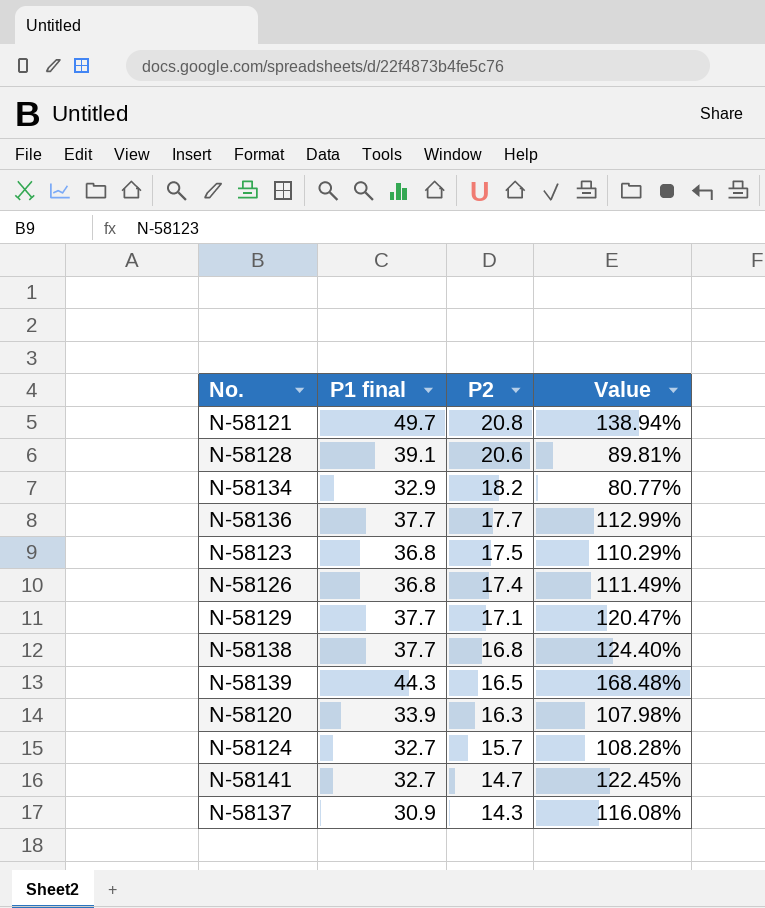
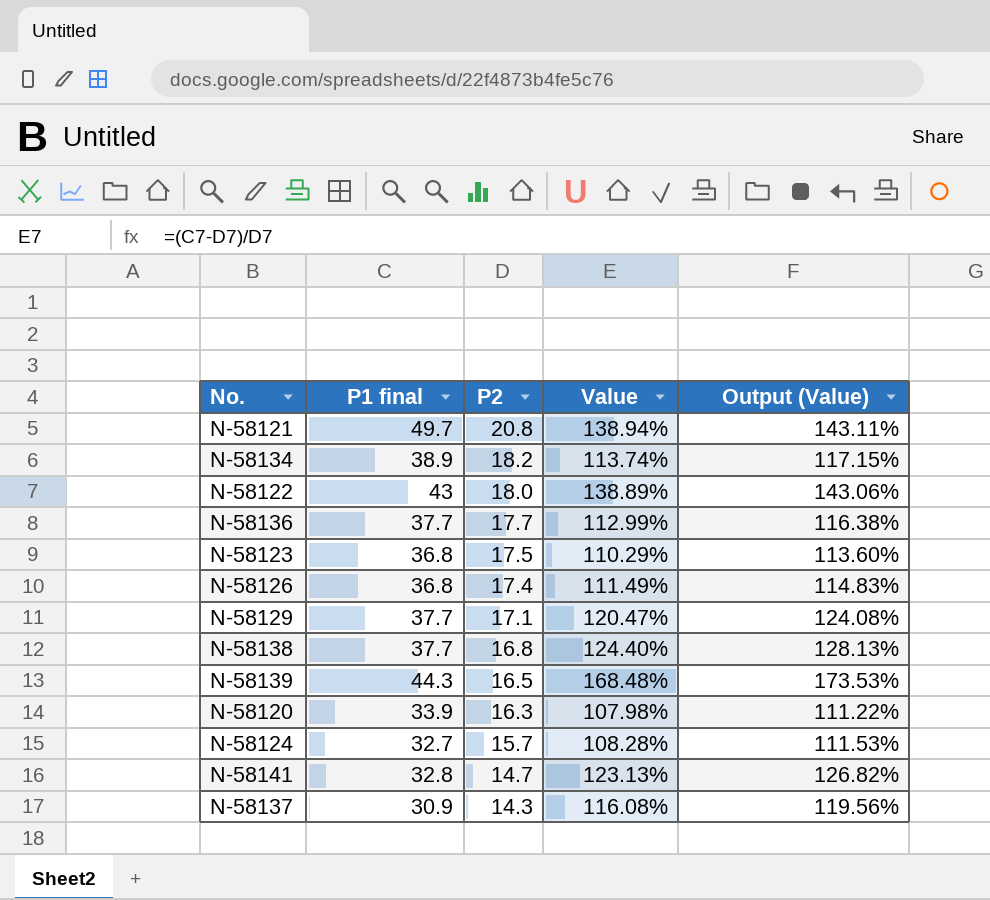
column Output (Value) | formula: none -> [Value] * 1.03
row N-58128: 39.1 | 20.6 | 89.81% -> none
N-58134 | P1 final: 32.9 -> 38.9
N-58134 | Value: 80.77% -> 113.74%
row N-58122: none -> 43 | 18.0 | 138.89% | 143.06%
N-58141 | P1 final: 32.7 -> 32.8
N-58141 | Value: 122.45% -> 123.13%

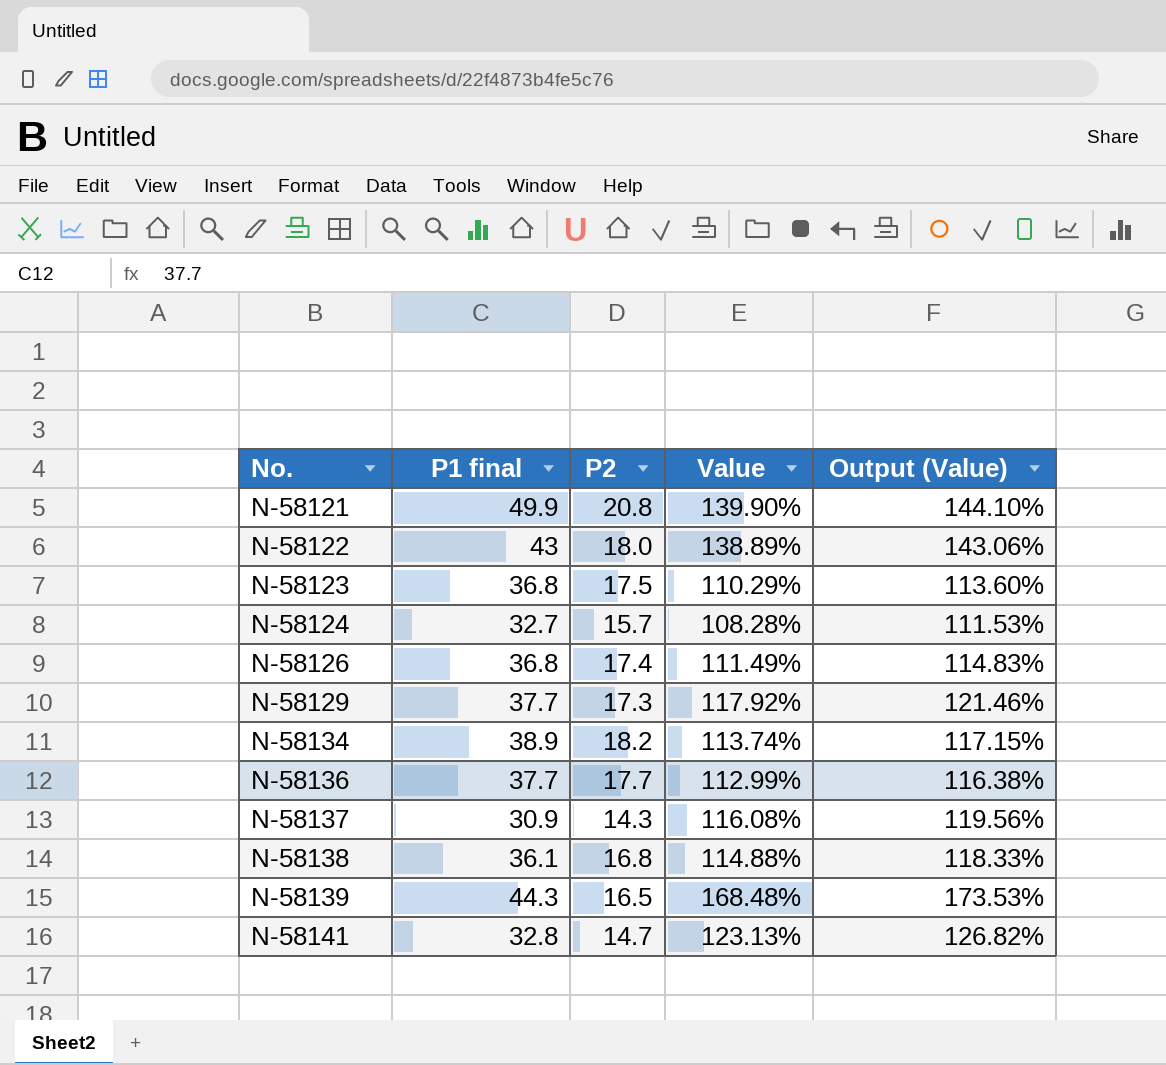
row order: P2 descending -> No. ascending
row N-58120: 33.9 | 16.3 | 107.98% | 111.22% -> none
N-58121 | P1 final: 49.7 -> 49.9
N-58121 | Value: 138.94% -> 139.90%
N-58121 | Output (Value): 143.11% -> 144.10%
N-58129 | P2: 17.1 -> 17.3
N-58129 | Value: 120.47% -> 117.92%
N-58129 | Output (Value): 124.08% -> 121.46%
N-58138 | P1 final: 37.7 -> 36.1
N-58138 | Value: 124.40% -> 114.88%
N-58138 | Output (Value): 128.13% -> 118.33%

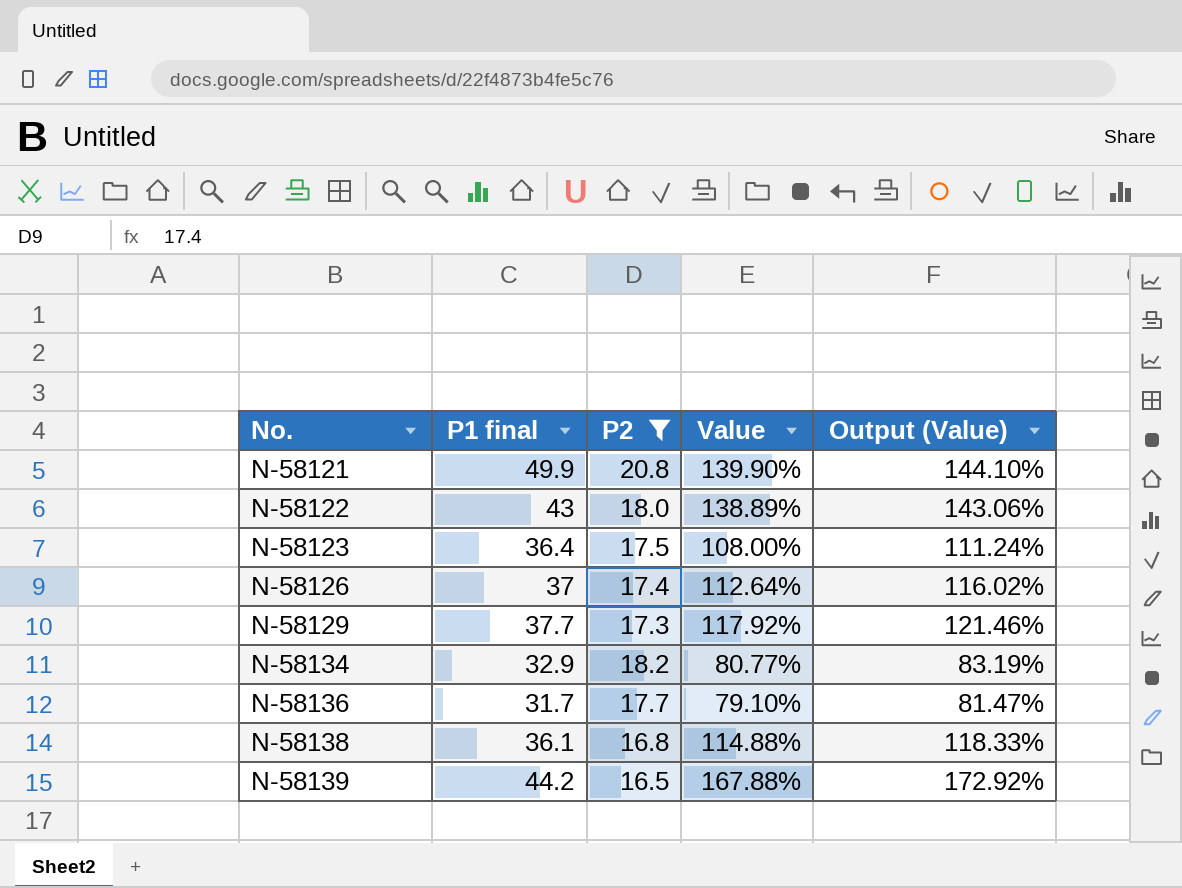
filter: none -> P2 >= 16.5
N-58123 | P1 final: 36.8 -> 36.4
N-58123 | Value: 110.29% -> 108.00%
N-58123 | Output (Value): 113.60% -> 111.24%
N-58126 | P1 final: 36.8 -> 37
N-58126 | Value: 111.49% -> 112.64%
N-58126 | Output (Value): 114.83% -> 116.02%
N-58134 | P1 final: 38.9 -> 32.9
N-58134 | Value: 113.74% -> 80.77%
N-58134 | Output (Value): 117.15% -> 83.19%
N-58136 | P1 final: 37.7 -> 31.7
N-58136 | Value: 112.99% -> 79.10%
N-58136 | Output (Value): 116.38% -> 81.47%
N-58139 | P1 final: 44.3 -> 44.2
N-58139 | Value: 168.48% -> 167.88%
N-58139 | Output (Value): 173.53% -> 172.92%

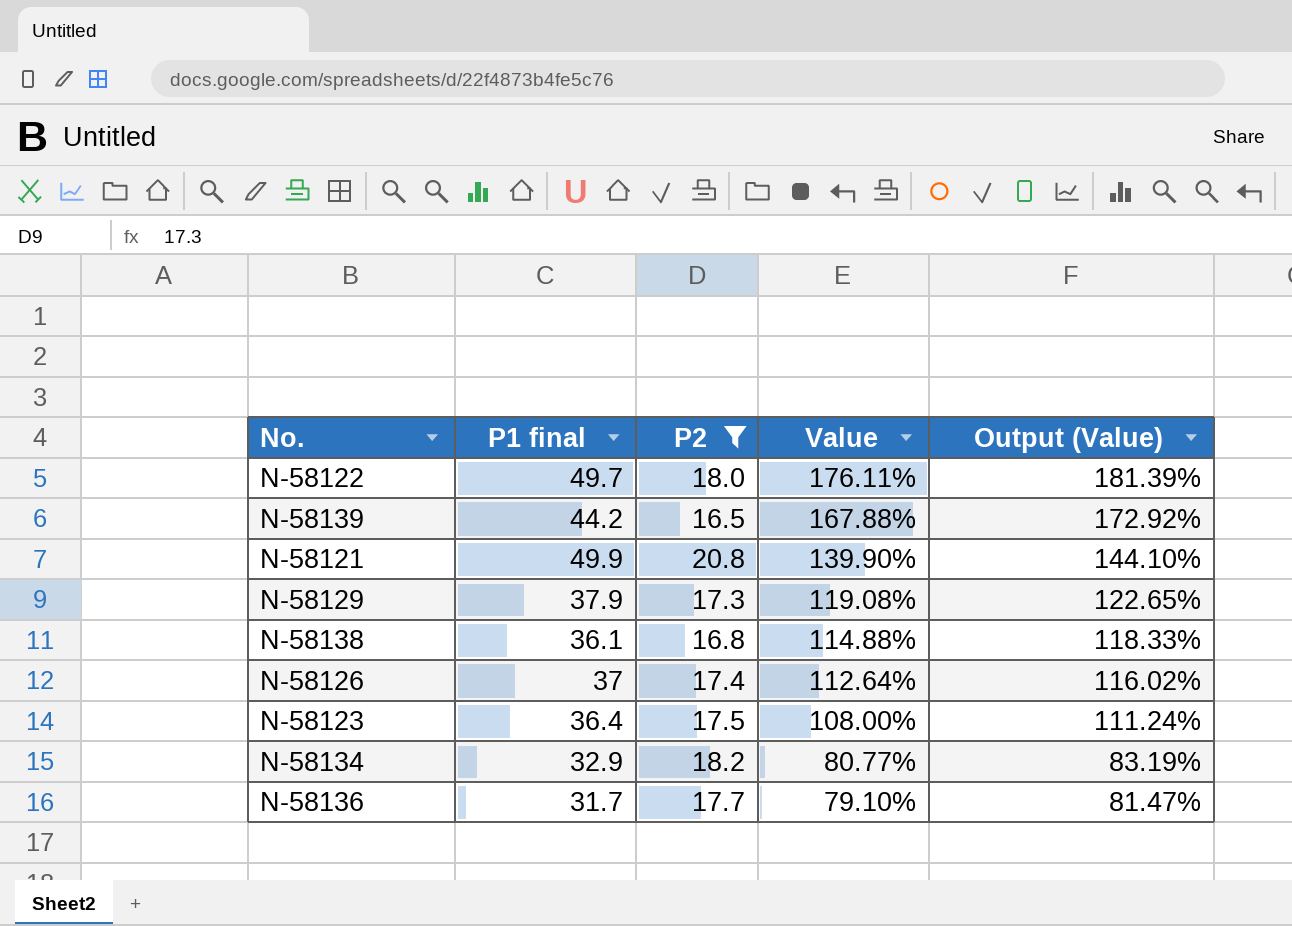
row order: No. ascending -> Value descending
N-58122 | P1 final: 43 -> 49.7
N-58122 | Value: 138.89% -> 176.11%
N-58122 | Output (Value): 143.06% -> 181.39%
N-58129 | P1 final: 37.7 -> 37.9
N-58129 | Value: 117.92% -> 119.08%
N-58129 | Output (Value): 121.46% -> 122.65%

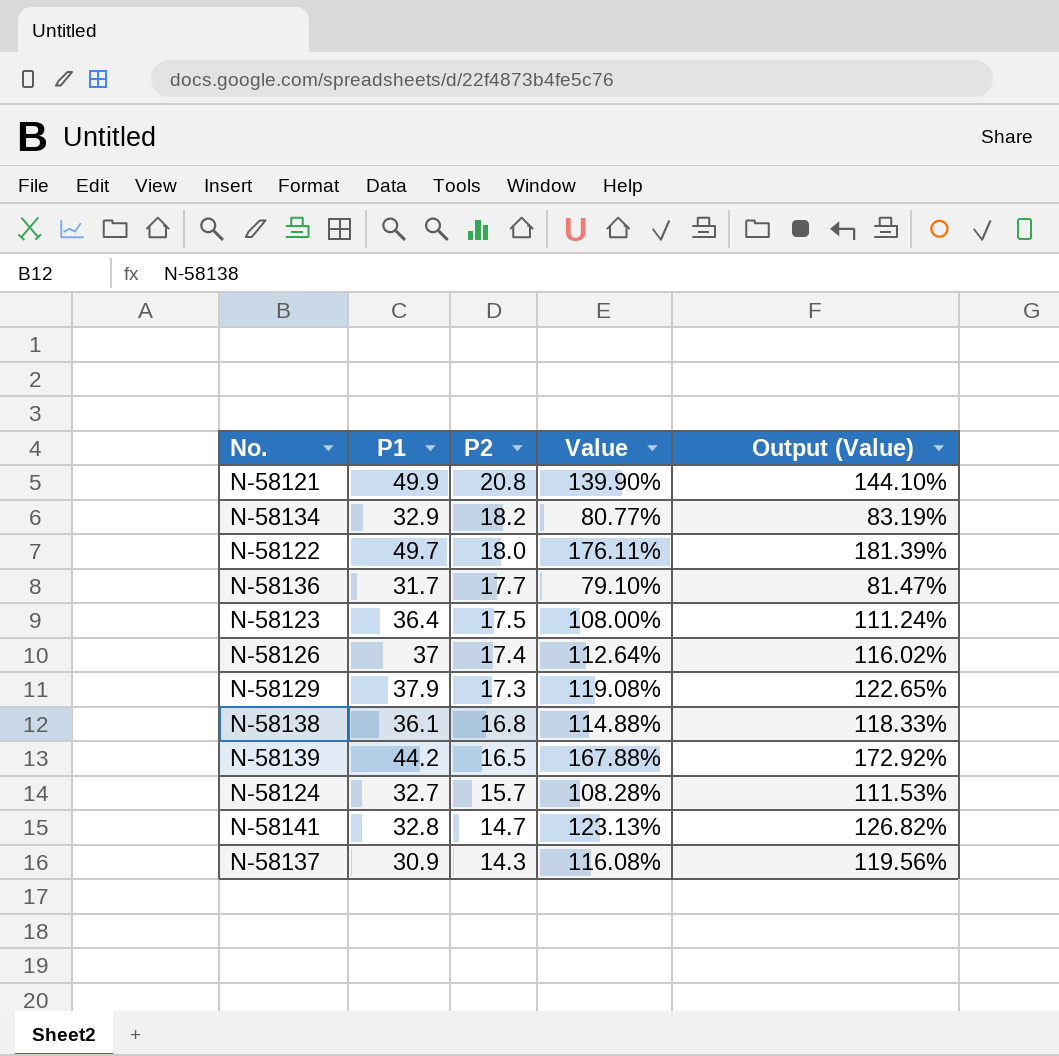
filter: P2 >= 16.5 -> none
row order: Value descending -> P2 descending
column name: P1 final -> P1

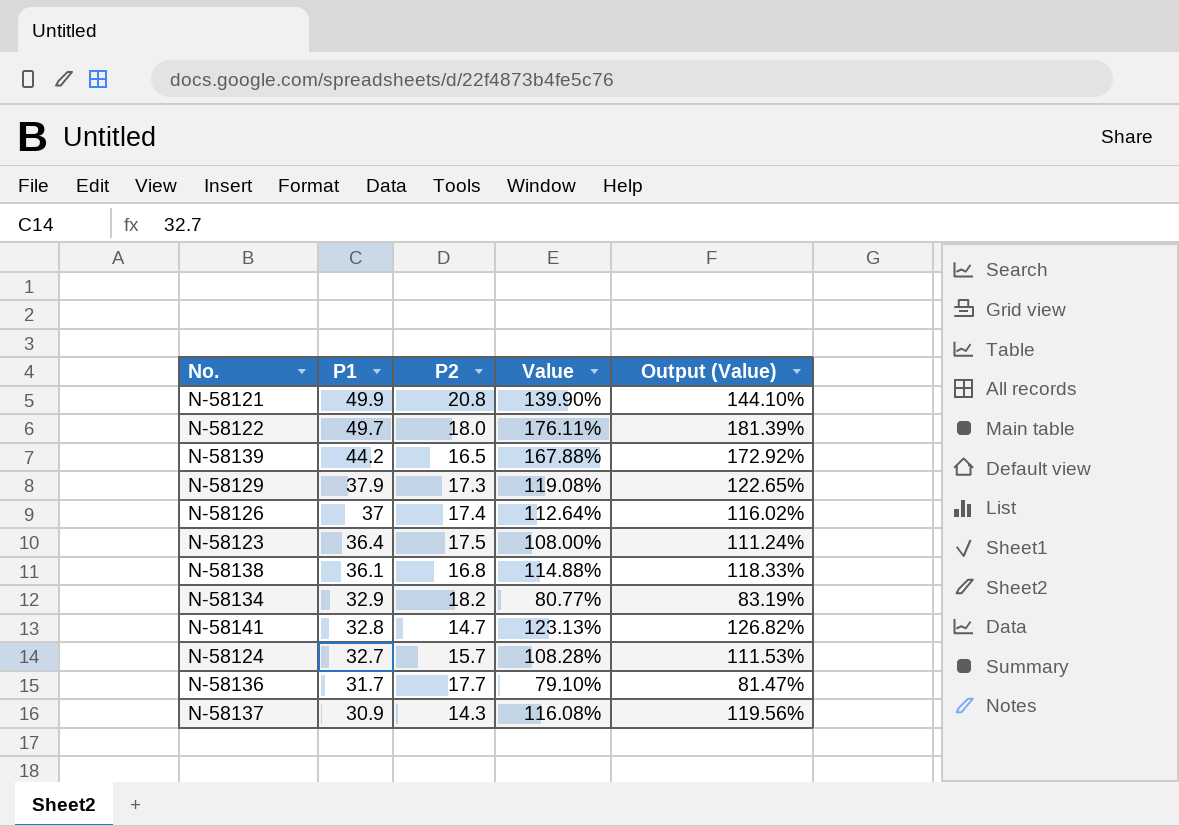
row order: P2 descending -> P1 descending

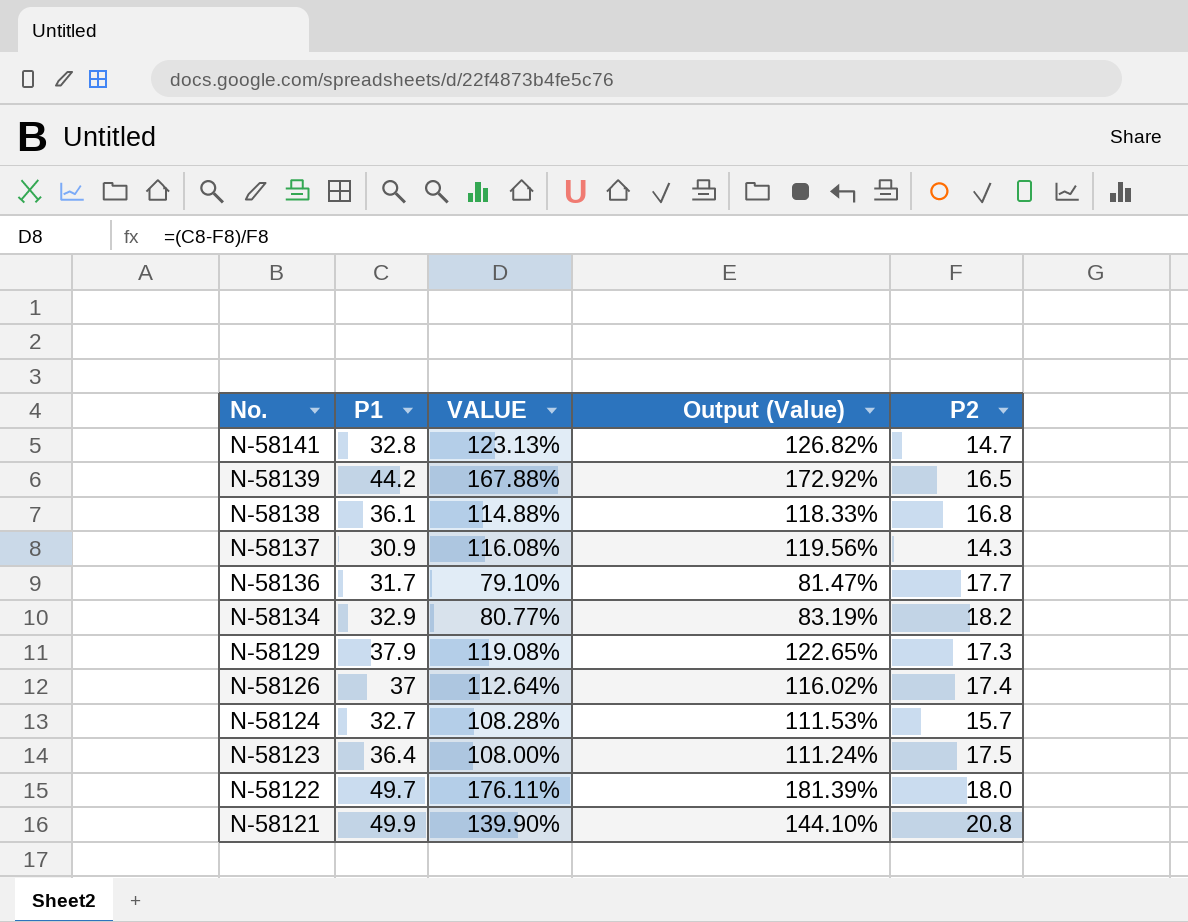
row order: P1 descending -> No. descending
column name: Value -> VALUE
column P2 | position: 3 -> 5

